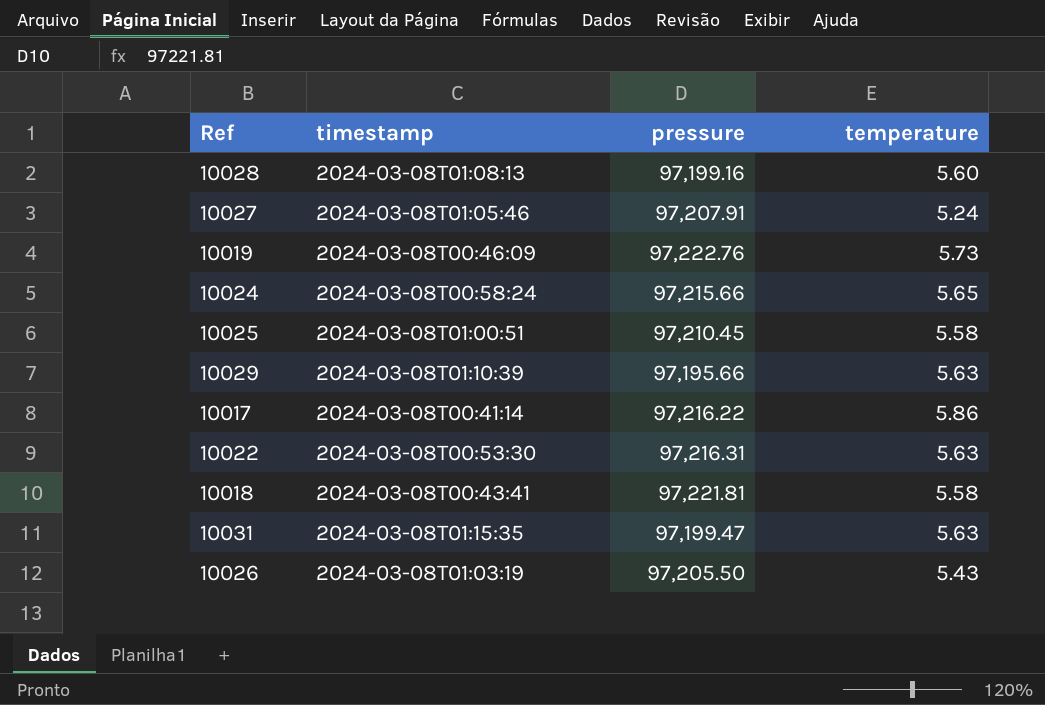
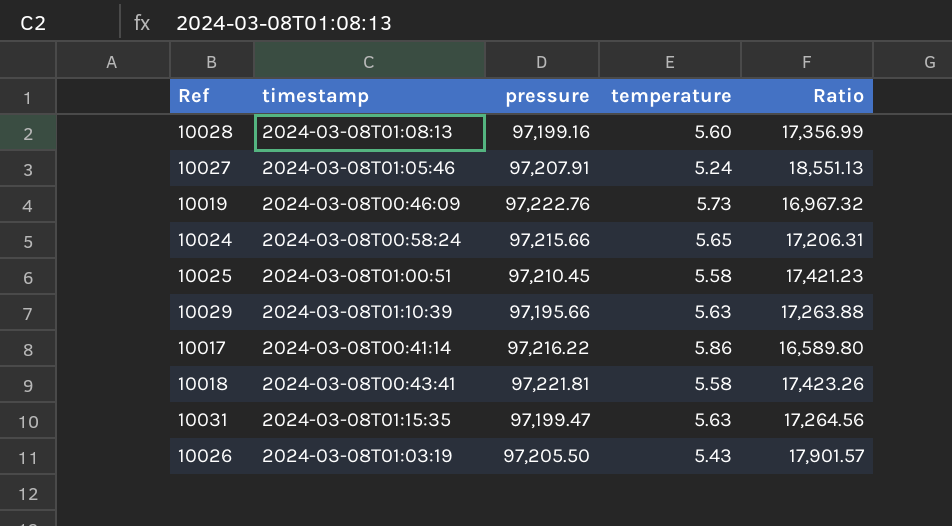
column Ratio | formula: none -> [pressure] / [temperature]
row 10022: 2024-03-08T00:53:30 | 97,216.31 | 5.63 -> none

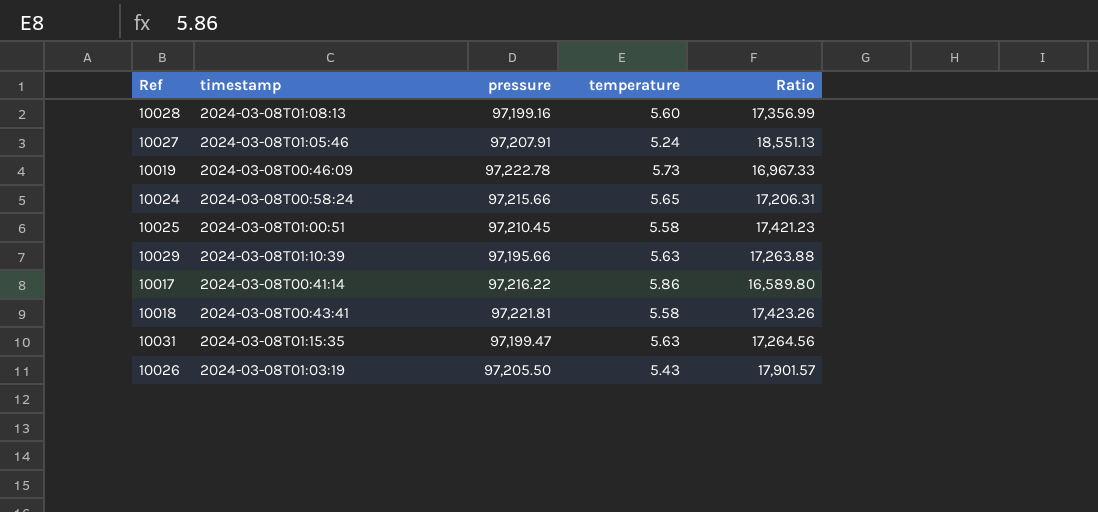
10019 | pressure: 97,222.76 -> 97,222.78
10019 | Ratio: 16,967.32 -> 16,967.33

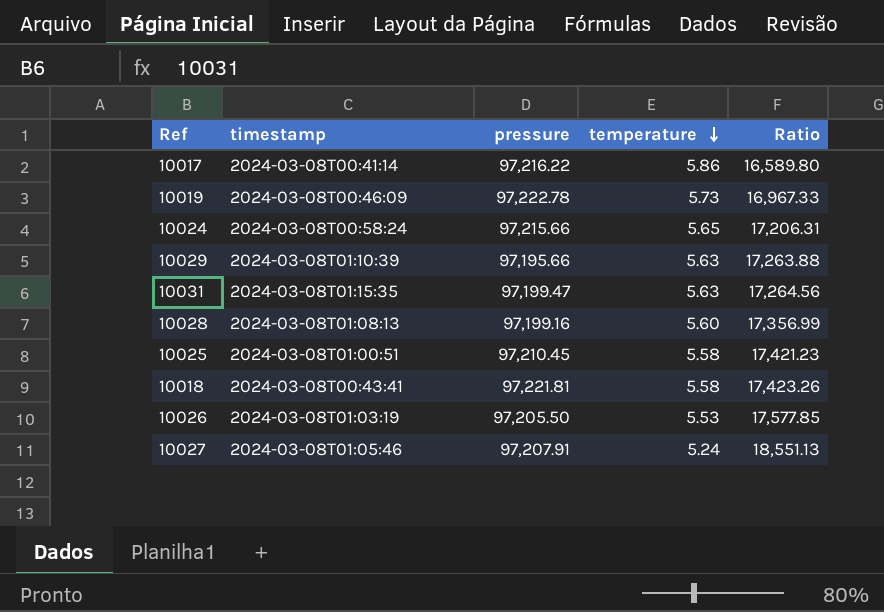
row order: none -> temperature descending
10026 | temperature: 5.43 -> 5.53
10026 | Ratio: 17,901.57 -> 17,577.85

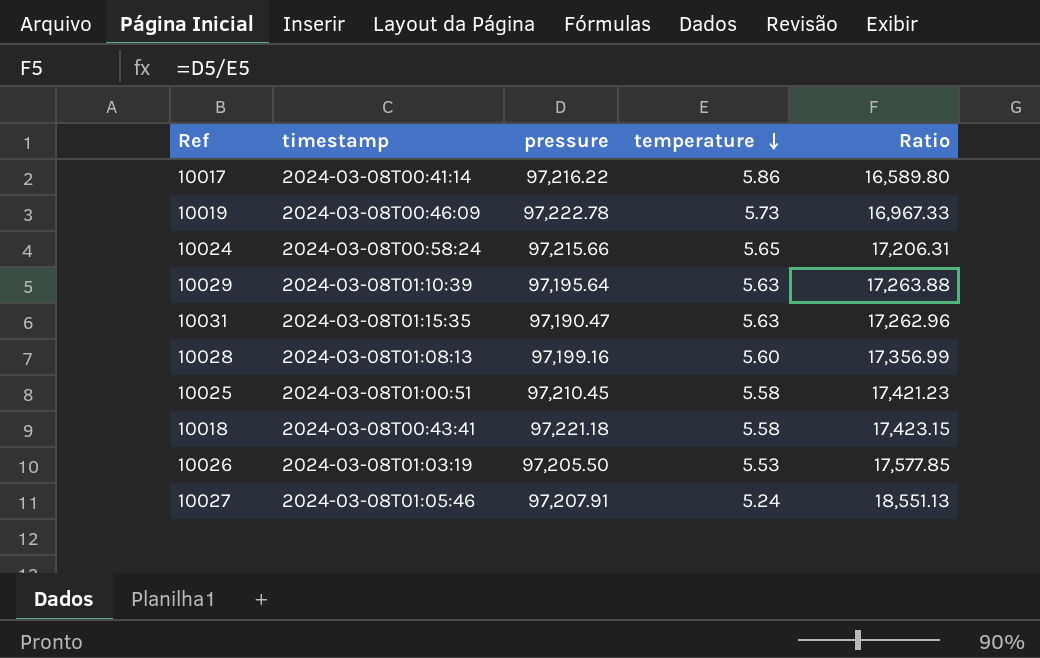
10029 | pressure: 97,195.66 -> 97,195.64
10031 | pressure: 97,199.47 -> 97,190.47
10031 | Ratio: 17,264.56 -> 17,262.96
10018 | pressure: 97,221.81 -> 97,221.18
10018 | Ratio: 17,423.26 -> 17,423.15

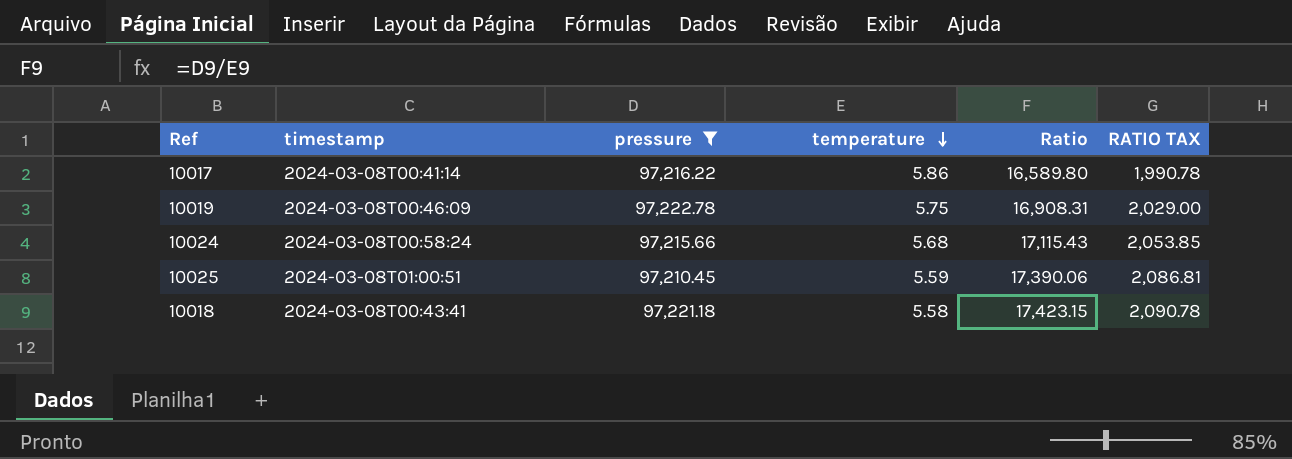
filter: none -> pressure >= 97,210.45
column RATIO TAX | formula: none -> [Ratio] * 0.12
10019 | temperature: 5.73 -> 5.75
10019 | Ratio: 16,967.33 -> 16,908.31
10024 | temperature: 5.65 -> 5.68
10024 | Ratio: 17,206.31 -> 17,115.43
10025 | temperature: 5.58 -> 5.59
10025 | Ratio: 17,421.23 -> 17,390.06

